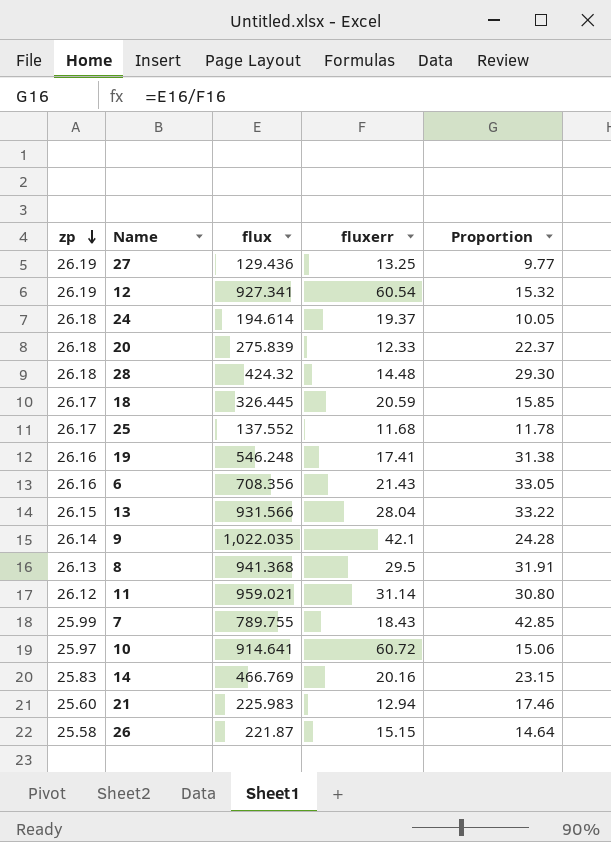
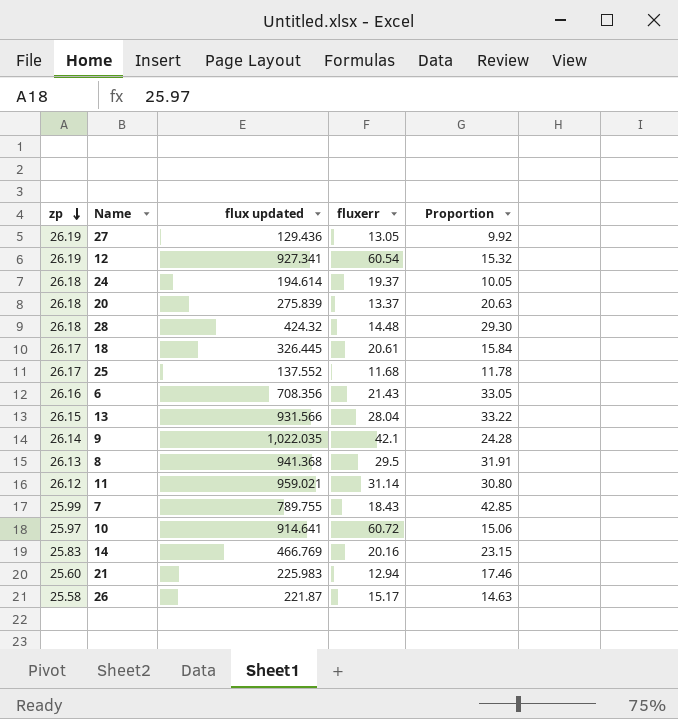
column name: flux -> flux updated
row 19: 26.16 | 546.248 | 17.41 | 31.38 -> none
27 | fluxerr: 13.25 -> 13.05
27 | Proportion: 9.77 -> 9.92
20 | fluxerr: 12.33 -> 13.37
20 | Proportion: 22.37 -> 20.63
18 | fluxerr: 20.59 -> 20.61
18 | Proportion: 15.85 -> 15.84
26 | fluxerr: 15.15 -> 15.17
26 | Proportion: 14.64 -> 14.63

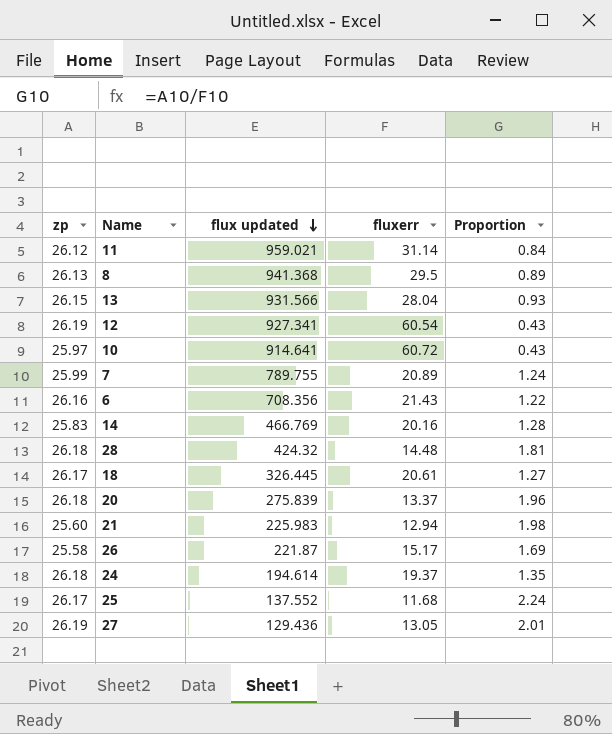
row order: zp descending -> flux updated descending
column Proportion | formula: [flux updated] / [fluxerr] -> [zp] / [fluxerr]
row 9: 26.14 | 1,022.035 | 42.1 | 24.28 -> none
7 | fluxerr: 18.43 -> 20.89

